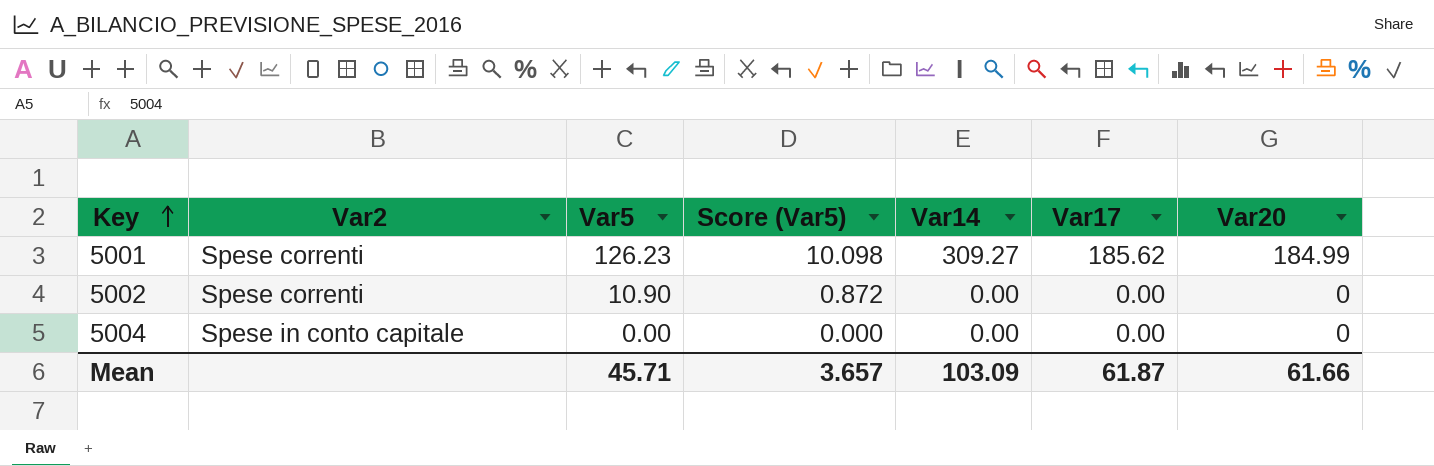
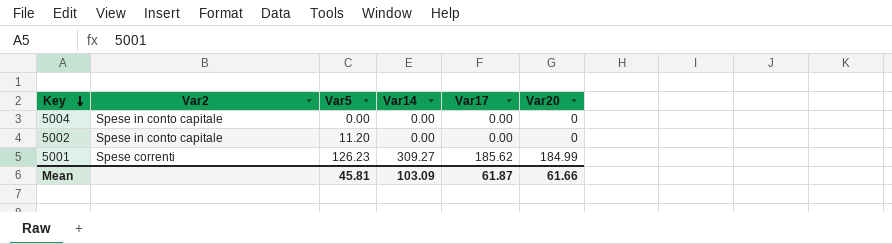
row order: Key ascending -> Key descending
column Score (Var5) | formula: [Var5] * 0.08 -> none
5002 | Var2: Spese correnti -> Spese in conto capitale
5002 | Var5: 10.90 -> 11.20
Mean | Var5: 45.71 -> 45.81

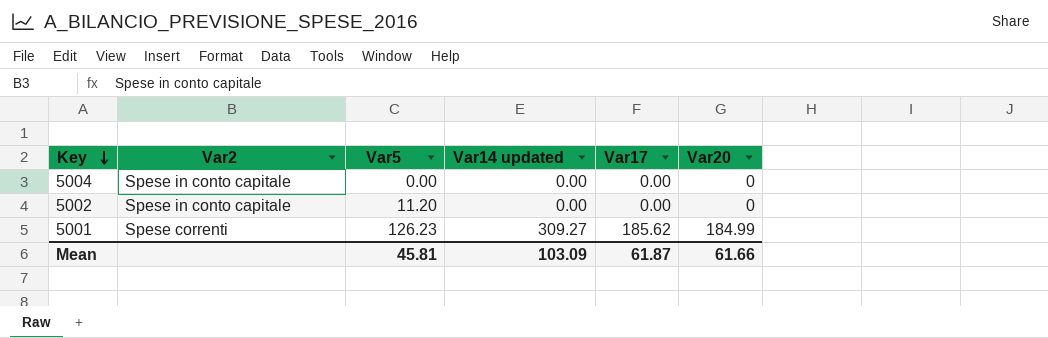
column name: Var14 -> Var14 updated

